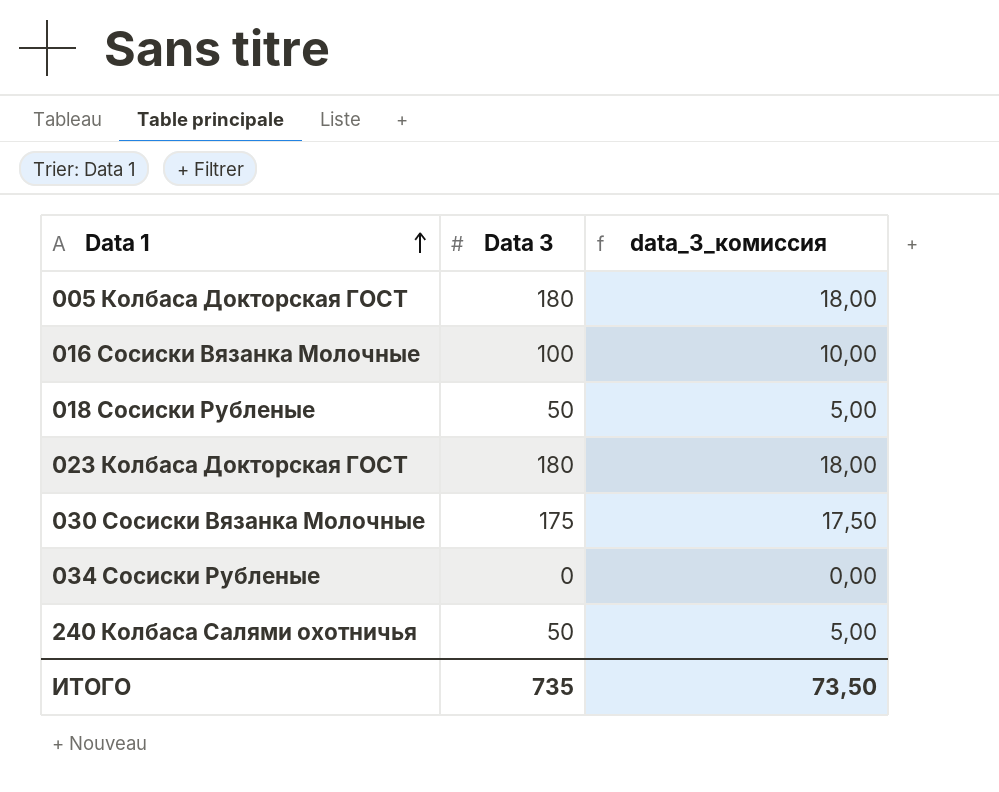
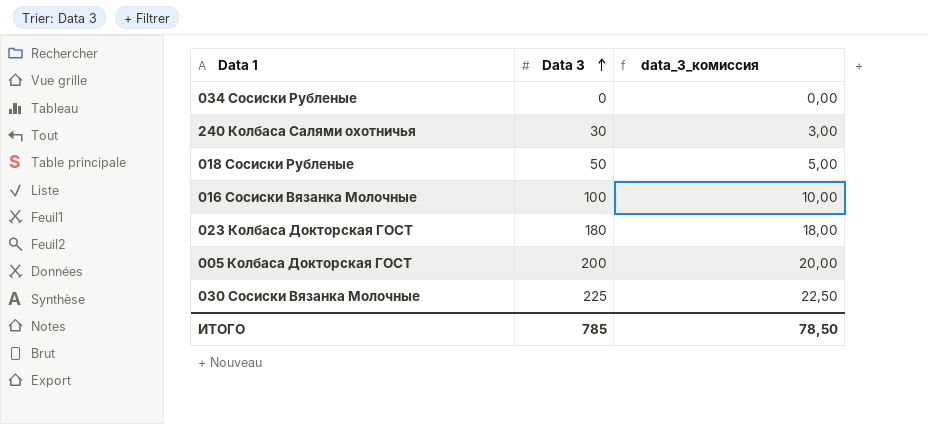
row order: Data 1 ascending -> Data 3 ascending
240 Колбаса Салями охотничья | Data 3: 50 -> 30
240 Колбаса Салями охотничья | data_3_комиссия: 5,00 -> 3,00
005 Колбаса Докторская ГОСТ | Data 3: 180 -> 200
005 Колбаса Докторская ГОСТ | data_3_комиссия: 18,00 -> 20,00
030 Сосиски Вязанка Молочные | Data 3: 175 -> 225
030 Сосиски Вязанка Молочные | data_3_комиссия: 17,50 -> 22,50
ИТОГО | Data 3: 735 -> 785
ИТОГО | data_3_комиссия: 73,50 -> 78,50

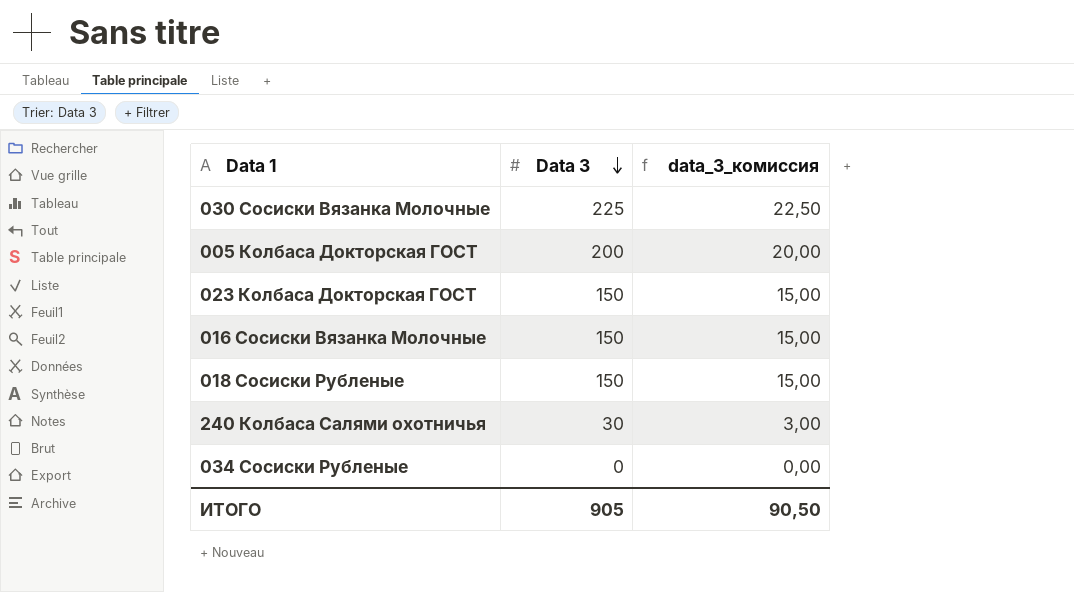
row order: Data 3 ascending -> Data 3 descending
023 Колбаса Докторская ГОСТ | Data 3: 180 -> 150
023 Колбаса Докторская ГОСТ | data_3_комиссия: 18,00 -> 15,00
016 Сосиски Вязанка Молочные | Data 3: 100 -> 150
016 Сосиски Вязанка Молочные | data_3_комиссия: 10,00 -> 15,00
018 Сосиски Рубленые | Data 3: 50 -> 150
018 Сосиски Рубленые | data_3_комиссия: 5,00 -> 15,00
ИТОГО | Data 3: 785 -> 905
ИТОГО | data_3_комиссия: 78,50 -> 90,50

